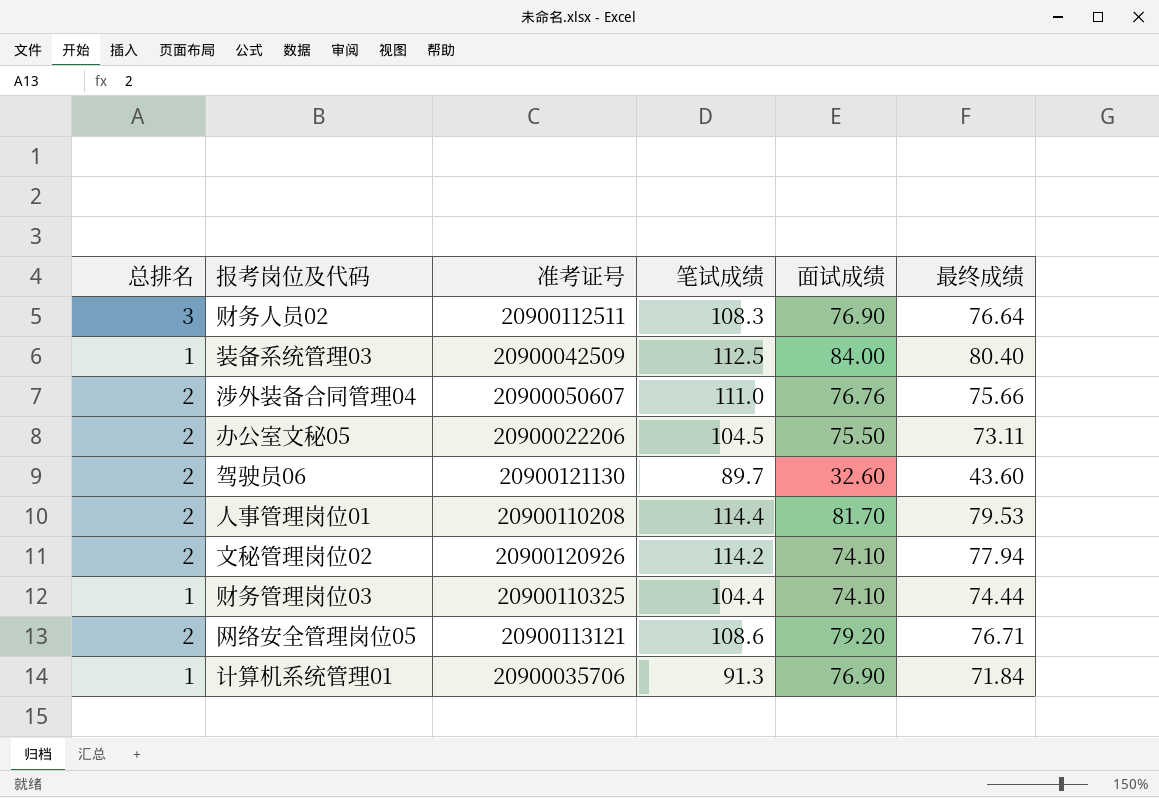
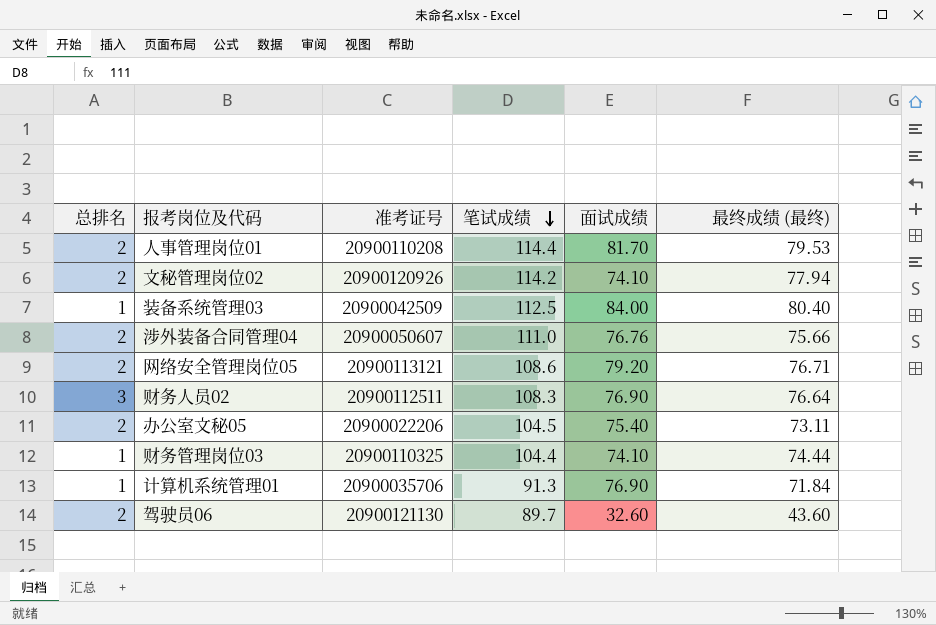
row order: none -> 笔试成绩 descending
column name: 最终成绩 -> 最终成绩 (最终)
办公室文秘05 | 面试成绩: 75.50 -> 75.40

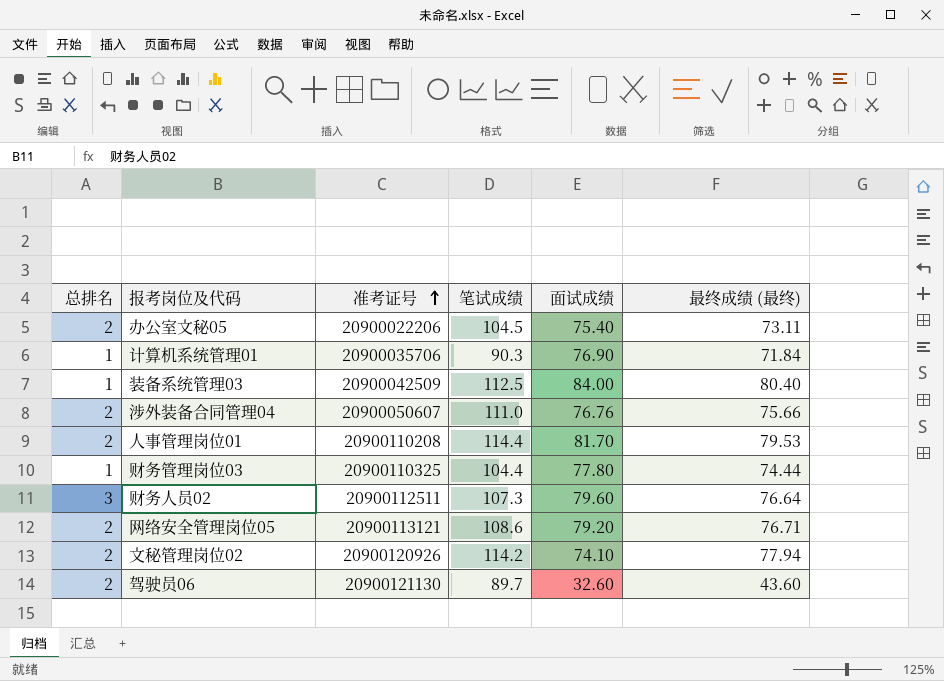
row order: 笔试成绩 descending -> 准考证号 ascending
计算机系统管理01 | 笔试成绩: 91.3 -> 90.3
财务管理岗位03 | 面试成绩: 74.10 -> 77.80
财务人员02 | 笔试成绩: 108.3 -> 107.3
财务人员02 | 面试成绩: 76.90 -> 79.60

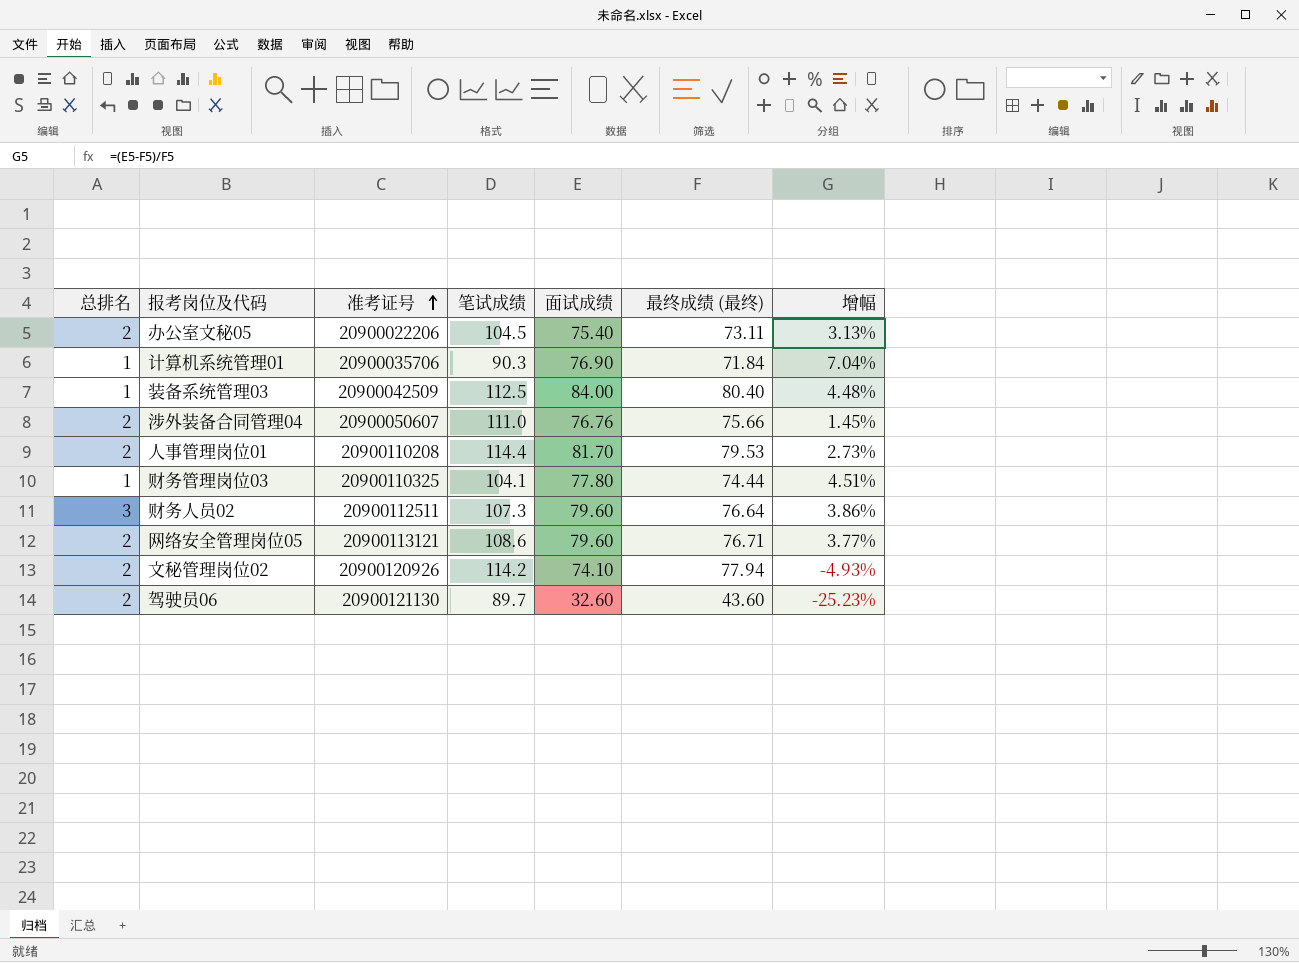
column 增幅 | formula: none -> ([面试成绩] - [最终成绩 (最终)]) / [最终成绩 (最终)]
财务管理岗位03 | 笔试成绩: 104.4 -> 104.1
网络安全管理岗位05 | 面试成绩: 79.20 -> 79.60

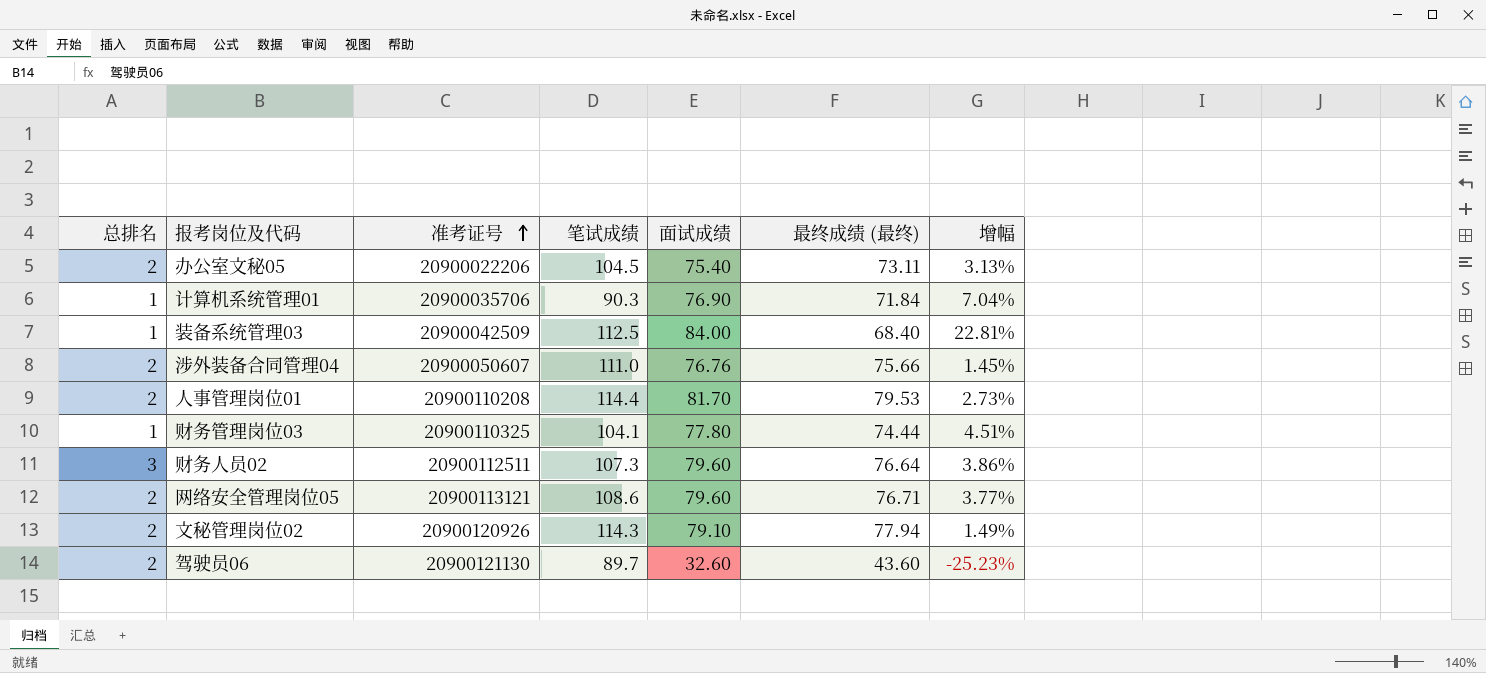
装备系统管理03 | 最终成绩 (最终): 80.40 -> 68.40
装备系统管理03 | 增幅: 4.48% -> 22.81%
文秘管理岗位02 | 笔试成绩: 114.2 -> 114.3
文秘管理岗位02 | 面试成绩: 74.10 -> 79.10
文秘管理岗位02 | 增幅: -4.93% -> 1.49%

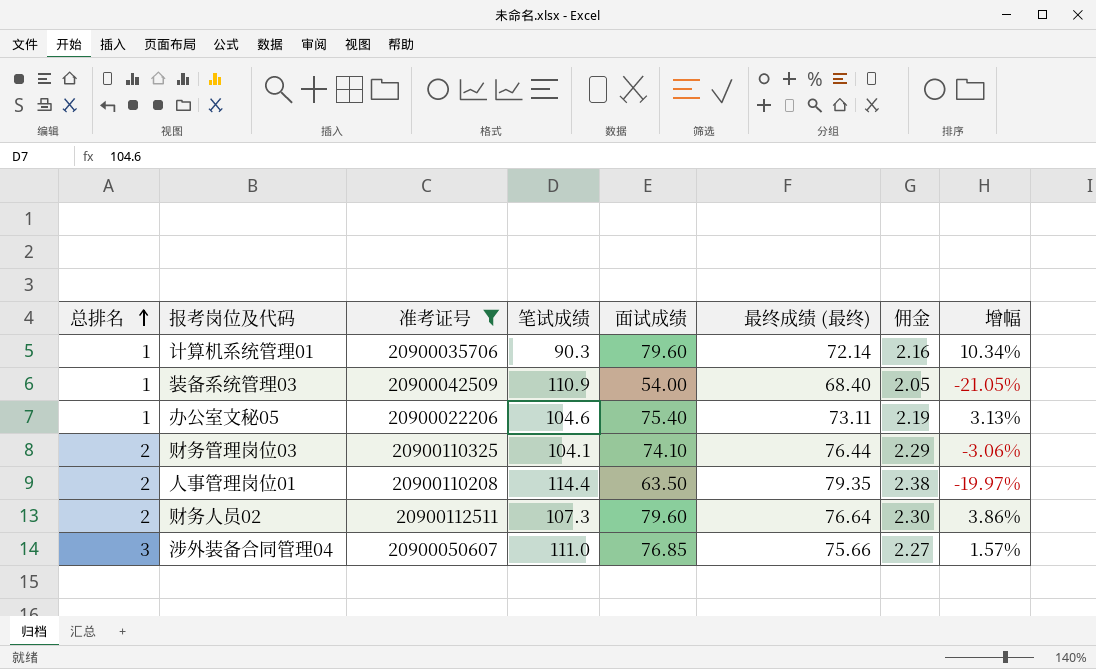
filter: none -> 准考证号 <= 20900112511
row order: 准考证号 ascending -> 总排名 ascending
column 佣金 | formula: none -> [最终成绩 (最终)] * 0.03
计算机系统管理01 | 面试成绩: 76.90 -> 79.60
计算机系统管理01 | 最终成绩 (最终): 71.84 -> 72.14
计算机系统管理01 | 增幅: 7.04% -> 10.34%
装备系统管理03 | 笔试成绩: 112.5 -> 110.9
装备系统管理03 | 面试成绩: 84.00 -> 54.00
装备系统管理03 | 增幅: 22.81% -> -21.05%
办公室文秘05 | 总排名: 2 -> 1
办公室文秘05 | 笔试成绩: 104.5 -> 104.6
财务管理岗位03 | 总排名: 1 -> 2
财务管理岗位03 | 面试成绩: 77.80 -> 74.10
财务管理岗位03 | 最终成绩 (最终): 74.44 -> 76.44
财务管理岗位03 | 增幅: 4.51% -> -3.06%
人事管理岗位01 | 面试成绩: 81.70 -> 63.50
人事管理岗位01 | 最终成绩 (最终): 79.53 -> 79.35
人事管理岗位01 | 增幅: 2.73% -> -19.97%
财务人员02 | 总排名: 3 -> 2
涉外装备合同管理04 | 总排名: 2 -> 3
涉外装备合同管理04 | 面试成绩: 76.76 -> 76.85
涉外装备合同管理04 | 增幅: 1.45% -> 1.57%

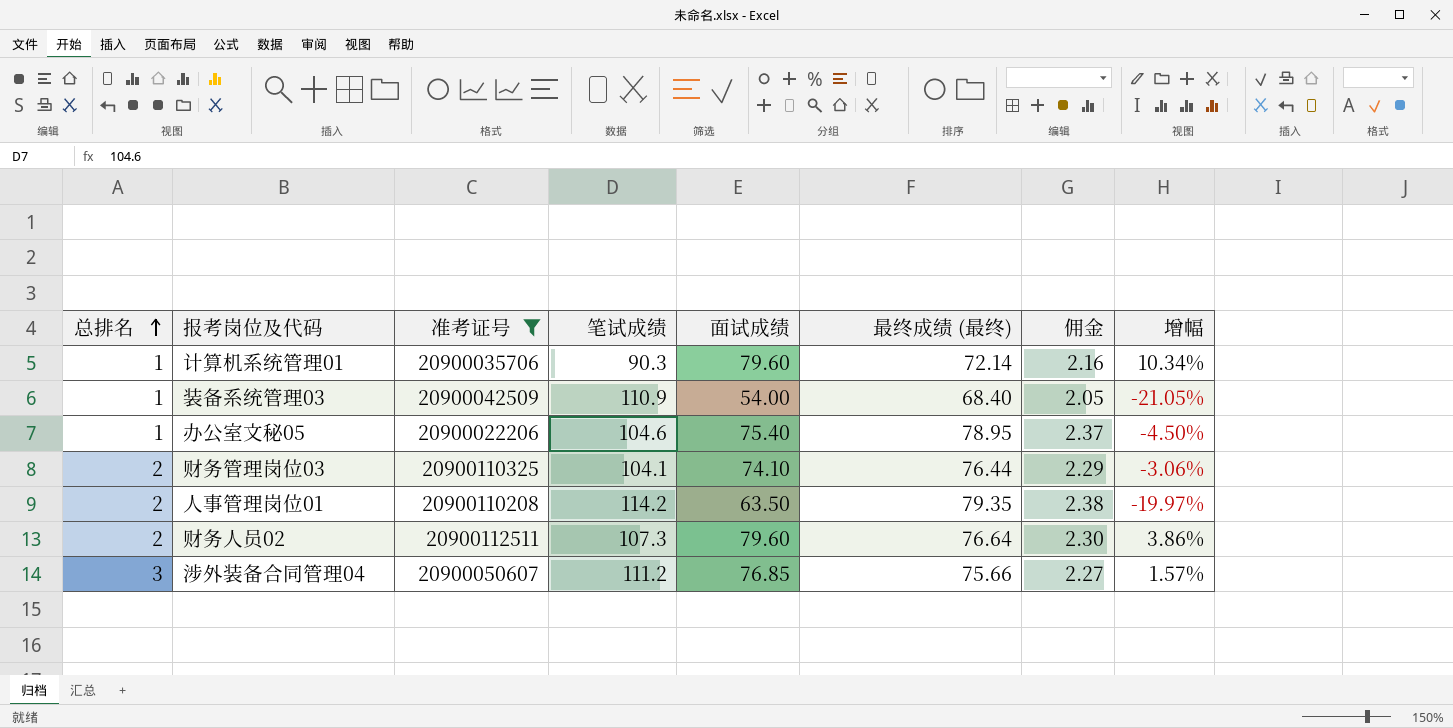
办公室文秘05 | 最终成绩 (最终): 73.11 -> 78.95
办公室文秘05 | 佣金: 2.19 -> 2.37
办公室文秘05 | 增幅: 3.13% -> -4.50%
人事管理岗位01 | 笔试成绩: 114.4 -> 114.2
涉外装备合同管理04 | 笔试成绩: 111.0 -> 111.2

